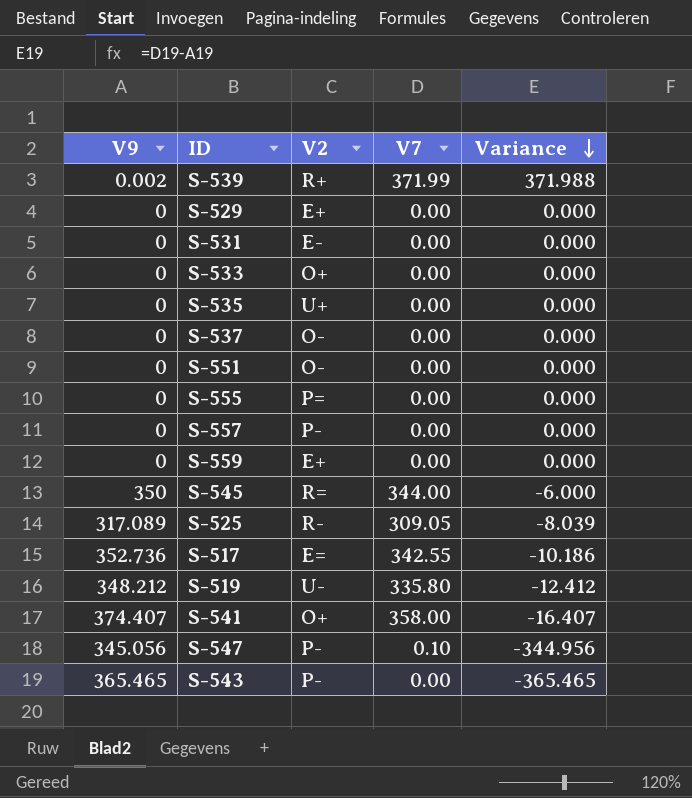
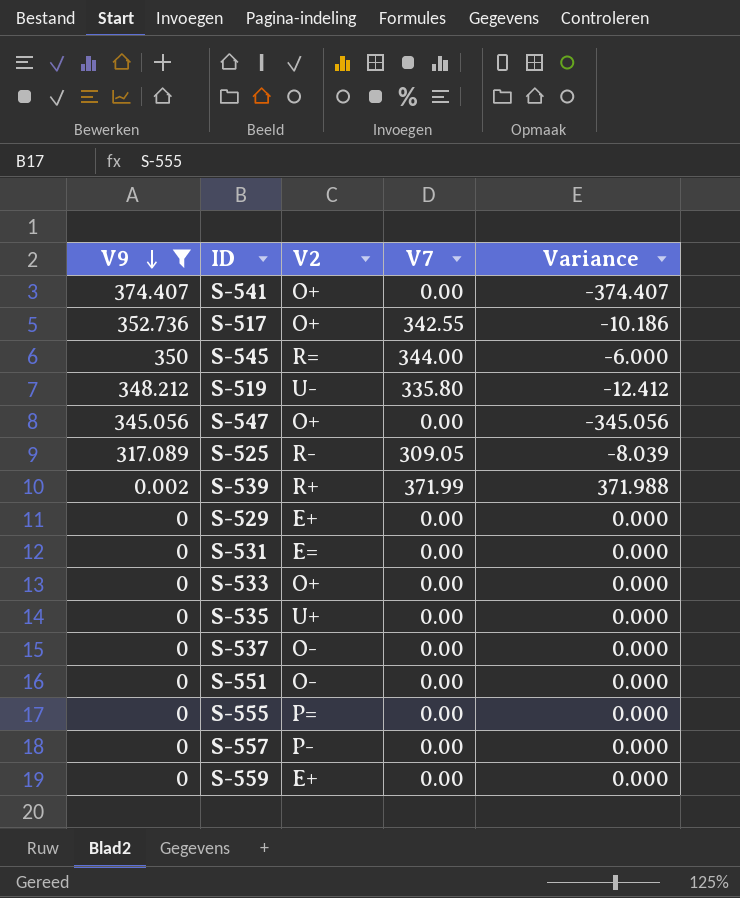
filter: none -> V9 != 365.465
row order: Variance descending -> V9 descending
S-541 | V7: 358.00 -> 0.00
S-541 | Variance: -16.407 -> -374.407
S-517 | V2: E= -> O+
S-547 | V2: P- -> O+
S-547 | V7: 0.10 -> 0.00
S-547 | Variance: -344.956 -> -345.056
S-531 | V2: E- -> E=

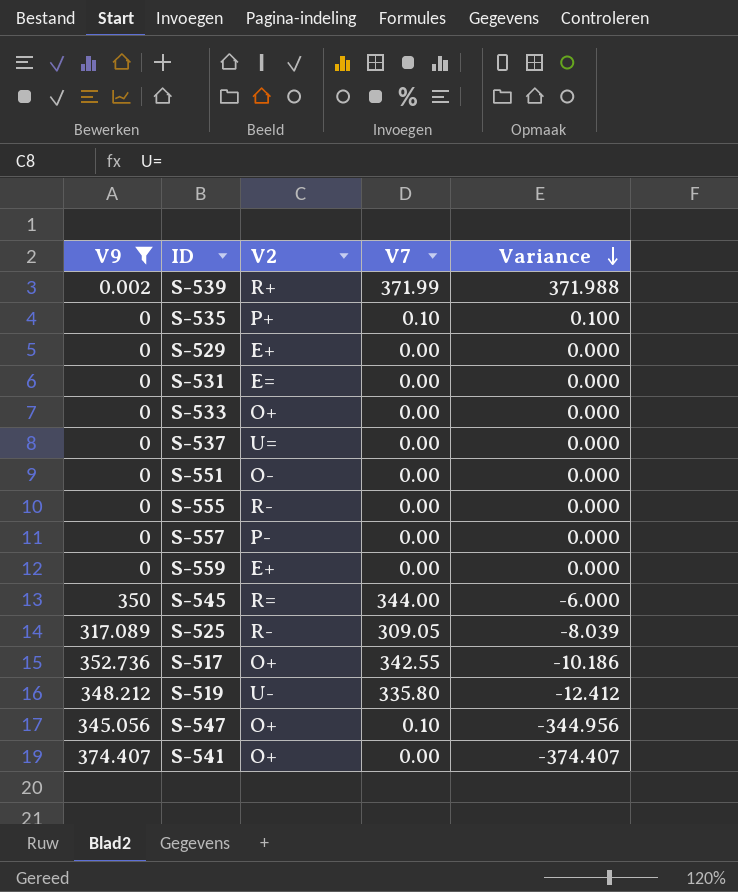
row order: V9 descending -> Variance descending
S-535 | V2: U+ -> P+
S-535 | V7: 0.00 -> 0.10
S-535 | Variance: 0.000 -> 0.100
S-537 | V2: O- -> U=
S-555 | V2: P= -> R-
S-547 | V7: 0.00 -> 0.10
S-547 | Variance: -345.056 -> -344.956

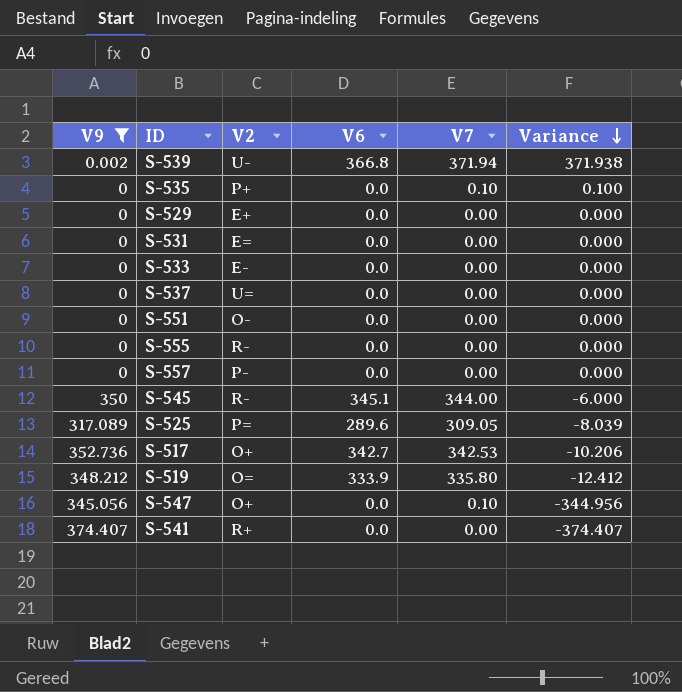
column V6 | position: none -> 4
row S-559: 0 | E+ | 0.00 | 0.000 -> none
S-539 | V2: R+ -> U-
S-539 | V7: 371.99 -> 371.94
S-539 | Variance: 371.988 -> 371.938
S-533 | V2: O+ -> E-
S-545 | V2: R= -> R-
S-525 | V2: R- -> P=
S-517 | V7: 342.55 -> 342.53
S-517 | Variance: -10.186 -> -10.206
S-519 | V2: U- -> O=
S-541 | V2: O+ -> R+

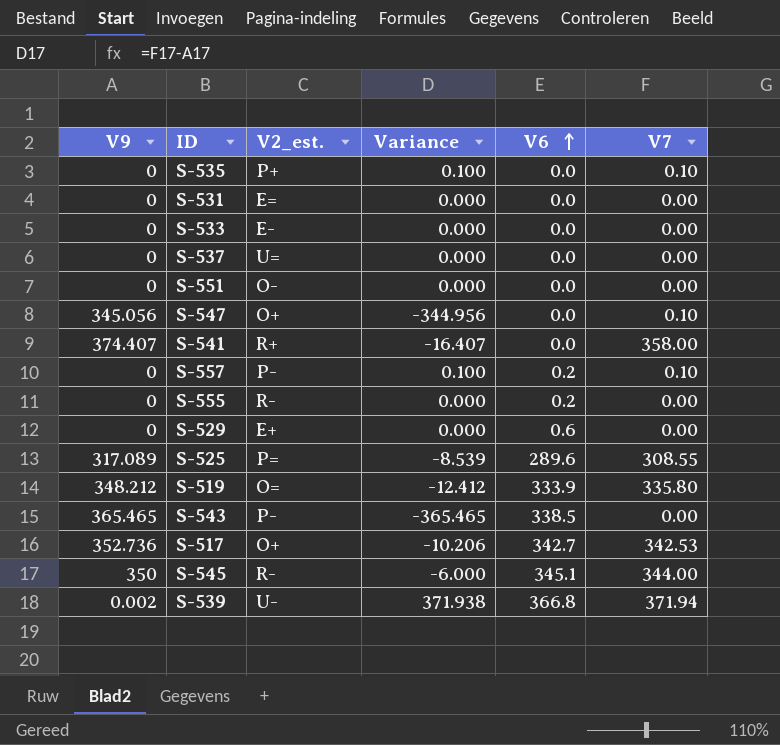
filter: V9 != 365.465 -> none
row order: Variance descending -> V6 ascending
column name: V2 -> V2_est.
column Variance | position: 6 -> 4
S-541 | Variance: -374.407 -> -16.407
S-541 | V7: 0.00 -> 358.00
S-557 | Variance: 0.000 -> 0.100
S-557 | V6: 0.0 -> 0.2
S-557 | V7: 0.00 -> 0.10
S-555 | V6: 0.0 -> 0.2
S-529 | V6: 0.0 -> 0.6
S-525 | Variance: -8.039 -> -8.539
S-525 | V7: 309.05 -> 308.55

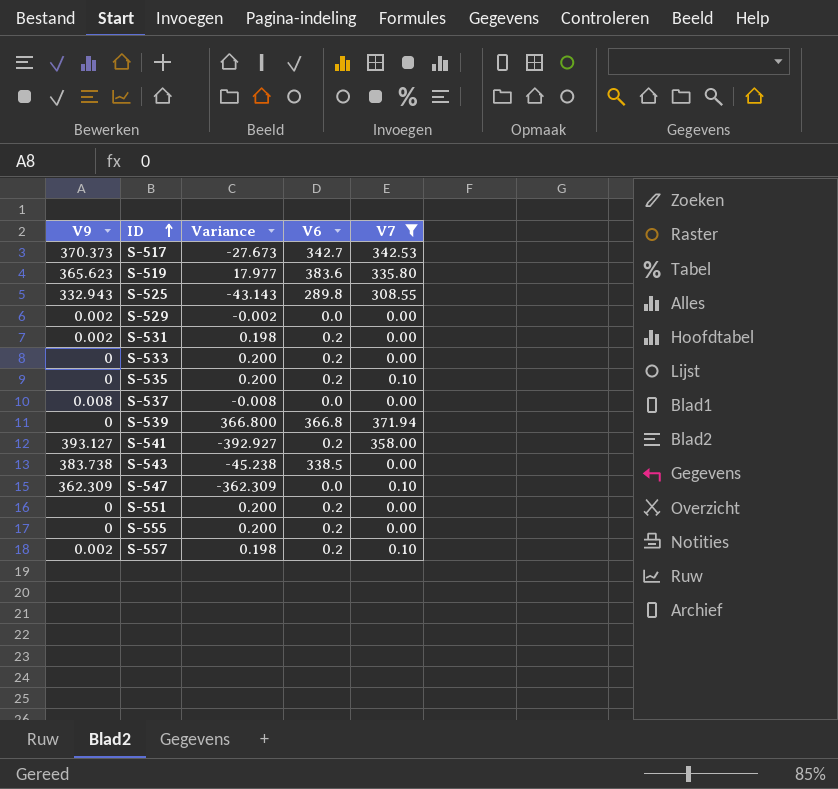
filter: none -> V7 != 344.00
row order: V6 ascending -> ID ascending
column V2_est. | position: 3 -> none
column Variance | formula: [V7] - [V9] -> [V6] - [V9]
S-517 | V9: 352.736 -> 370.373
S-519 | V9: 348.212 -> 365.623
S-519 | V6: 333.9 -> 383.6
S-525 | V9: 317.089 -> 332.943
S-525 | V6: 289.6 -> 289.8
S-529 | V9: 0 -> 0.002
S-529 | V6: 0.6 -> 0.0
S-531 | V9: 0 -> 0.002
S-531 | V6: 0.0 -> 0.2
S-533 | V6: 0.0 -> 0.2
S-535 | V6: 0.0 -> 0.2
S-537 | V9: 0 -> 0.008
S-539 | V9: 0.002 -> 0
S-541 | V9: 374.407 -> 393.127
S-541 | V6: 0.0 -> 0.2
S-543 | V9: 365.465 -> 383.738
S-547 | V9: 345.056 -> 362.309
S-551 | V6: 0.0 -> 0.2
S-557 | V9: 0 -> 0.002

